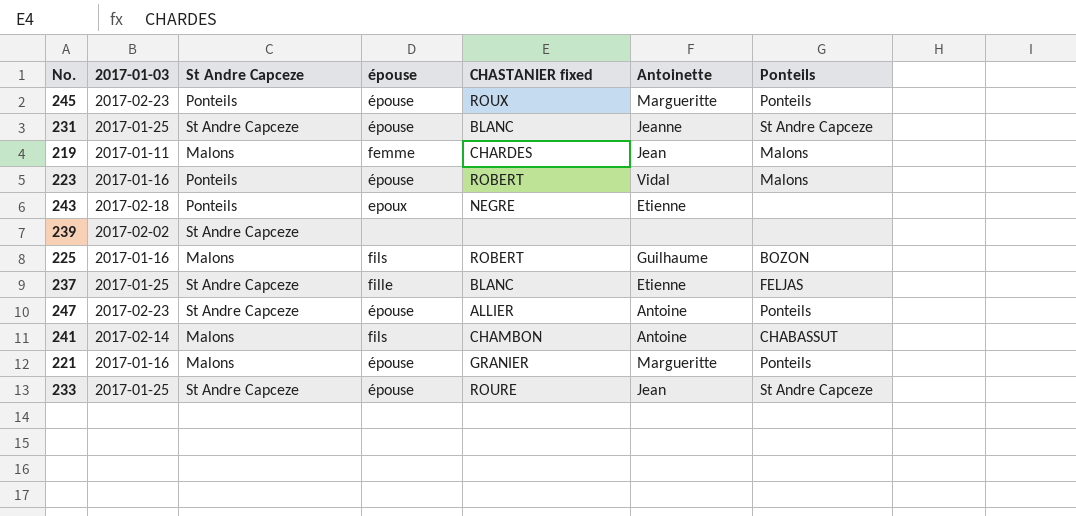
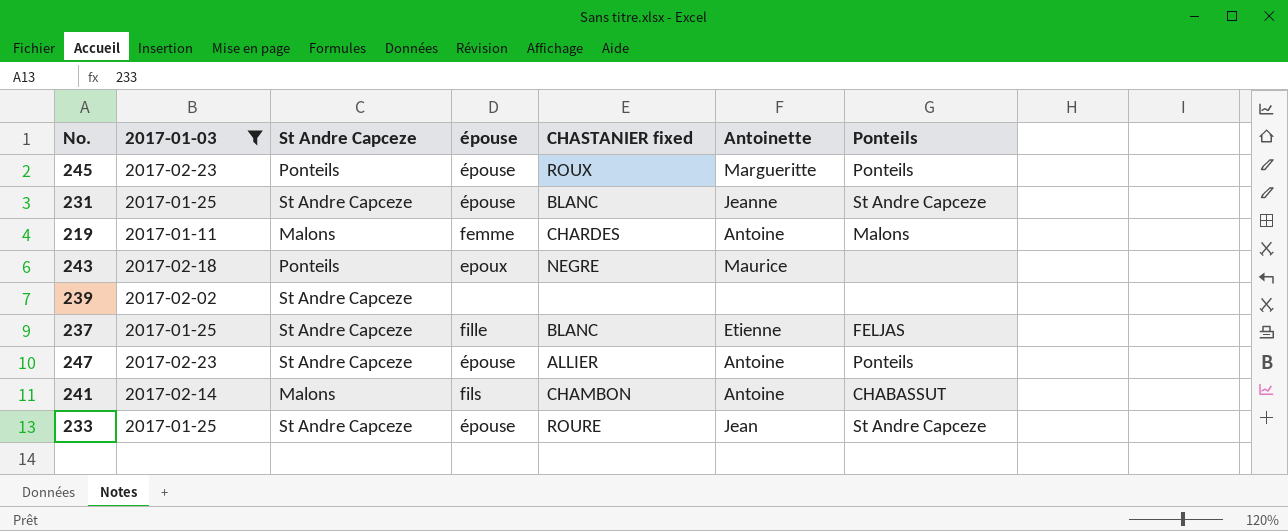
filter: none -> 2017-01-03 != 2017-01-16
219 | Antoinette: Jean -> Antoine
243 | Antoinette: Etienne -> Maurice

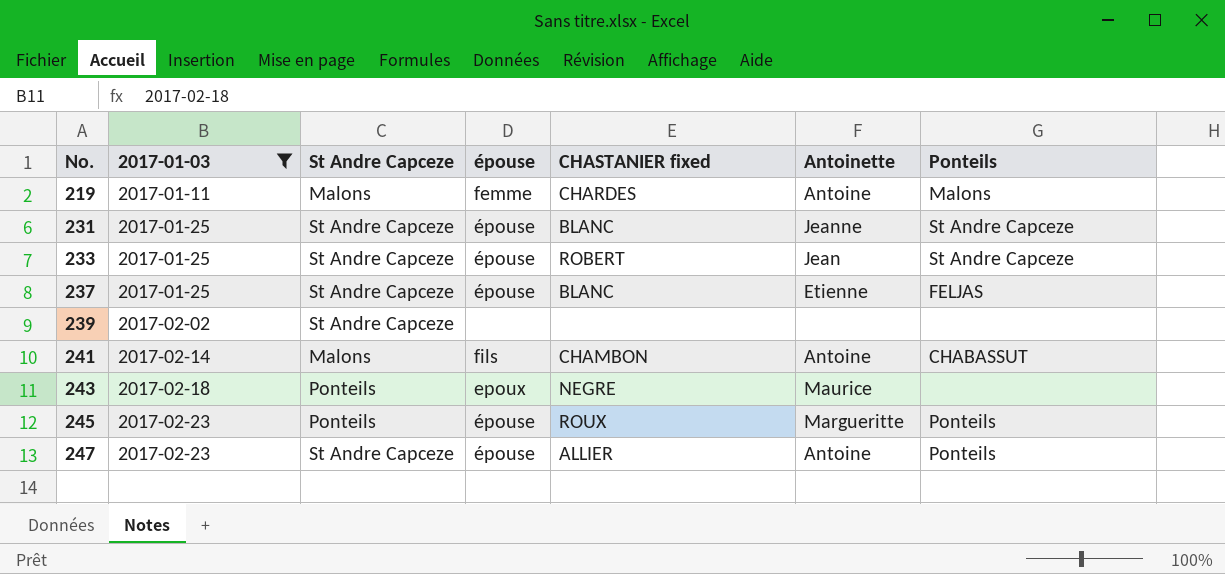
row order: none -> No. ascending
233 | CHASTANIER fixed: ROURE -> ROBERT
237 | épouse: fille -> épouse

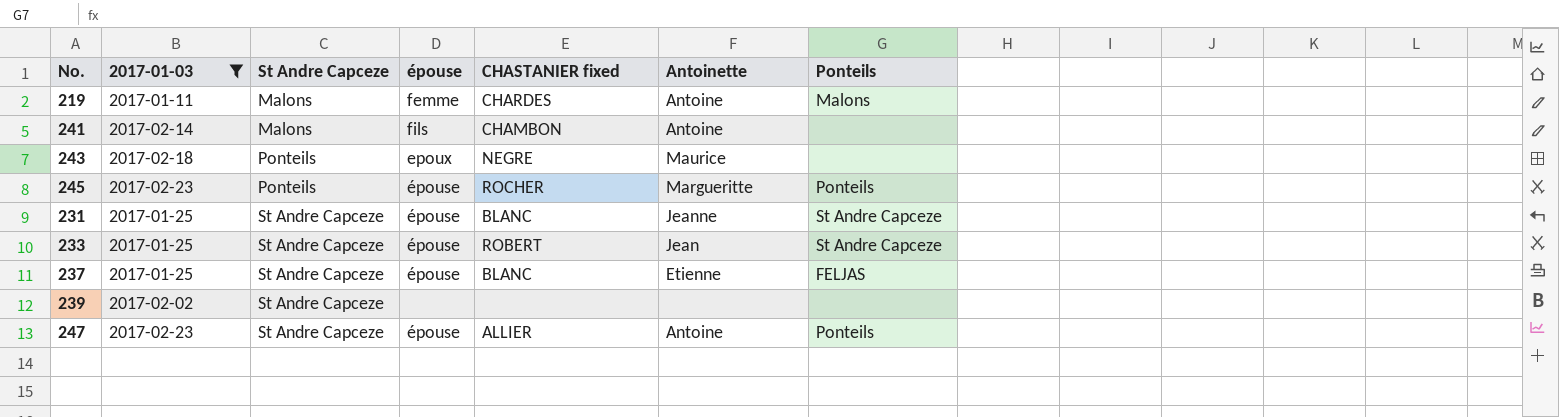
row order: No. ascending -> St Andre Capceze ascending
241 | Ponteils: CHABASSUT -> none
245 | CHASTANIER fixed: ROUX -> ROCHER

